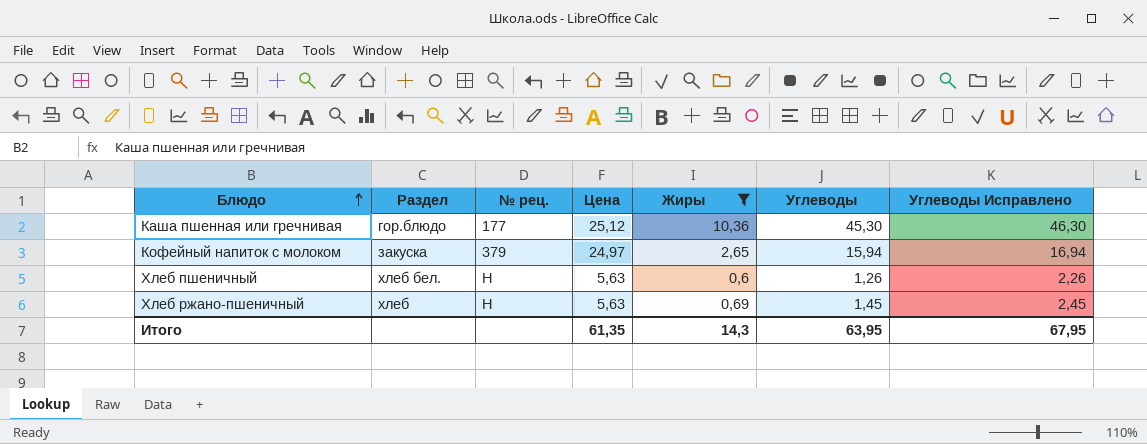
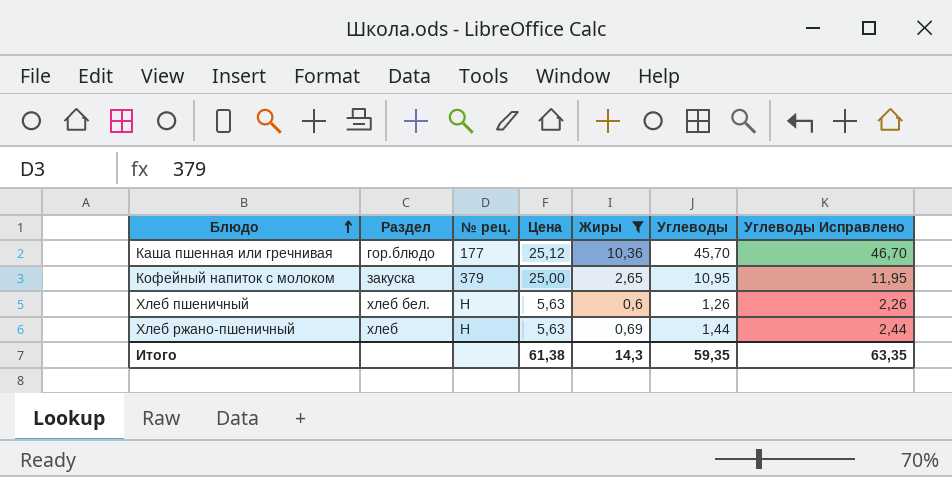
Каша пшенная или гречнивая | Углеводы: 45,30 -> 45,70
Каша пшенная или гречнивая | Углеводы Исправлено: 46,30 -> 46,70
Кофейный напиток с молоком | Цена: 24,97 -> 25,00
Кофейный напиток с молоком | Углеводы: 15,94 -> 10,95
Кофейный напиток с молоком | Углеводы Исправлено: 16,94 -> 11,95
Хлеб ржано-пшеничный | Углеводы: 1,45 -> 1,44
Хлеб ржано-пшеничный | Углеводы Исправлено: 2,45 -> 2,44
Итого | Цена: 61,35 -> 61,38
Итого | Углеводы: 63,95 -> 59,35
Итого | Углеводы Исправлено: 67,95 -> 63,35

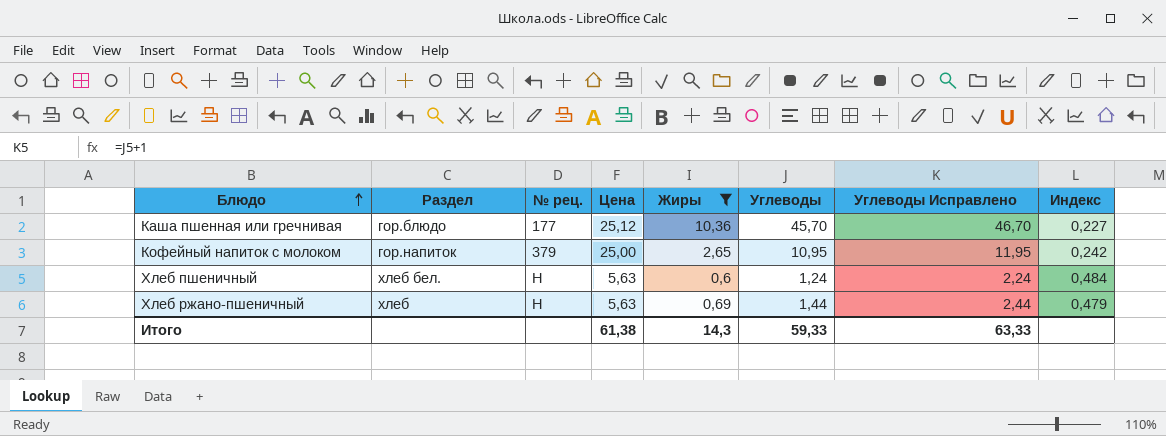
column Индекс | formula: none -> [Жиры] / [Углеводы]
Кофейный напиток с молоком | Раздел: закуска -> гор.напиток
Хлеб пшеничный | Углеводы: 1,26 -> 1,24
Хлеб пшеничный | Углеводы Исправлено: 2,26 -> 2,24
Итого | Углеводы: 59,35 -> 59,33
Итого | Углеводы Исправлено: 63,35 -> 63,33

